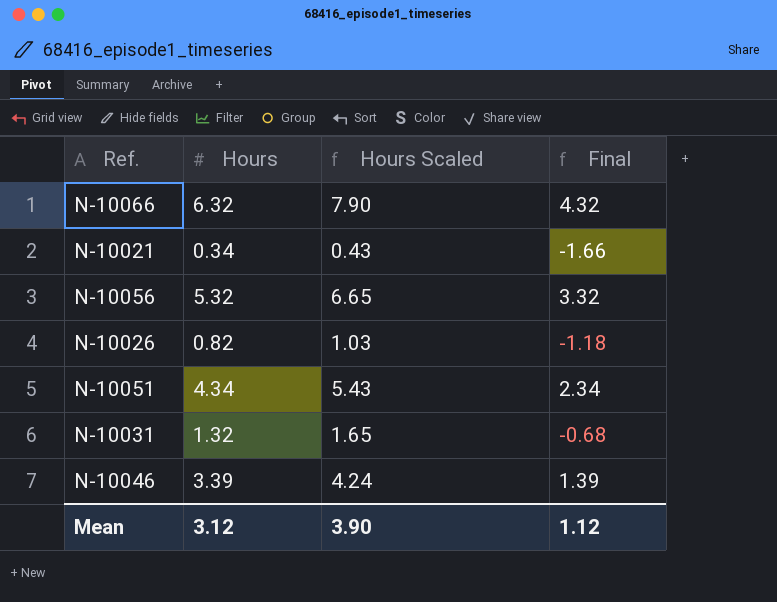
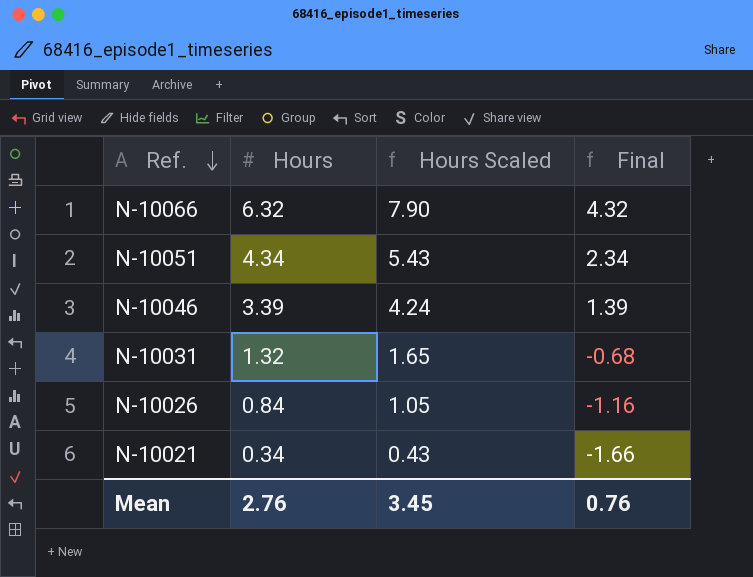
row order: none -> Ref. descending
row N-10056: 5.32 | 6.65 | 3.32 -> none
N-10026 | Hours: 0.82 -> 0.84
N-10026 | Hours Scaled: 1.03 -> 1.05
N-10026 | Final: -1.18 -> -1.16
Mean | Hours: 3.12 -> 2.76
Mean | Hours Scaled: 3.90 -> 3.45
Mean | Final: 1.12 -> 0.76

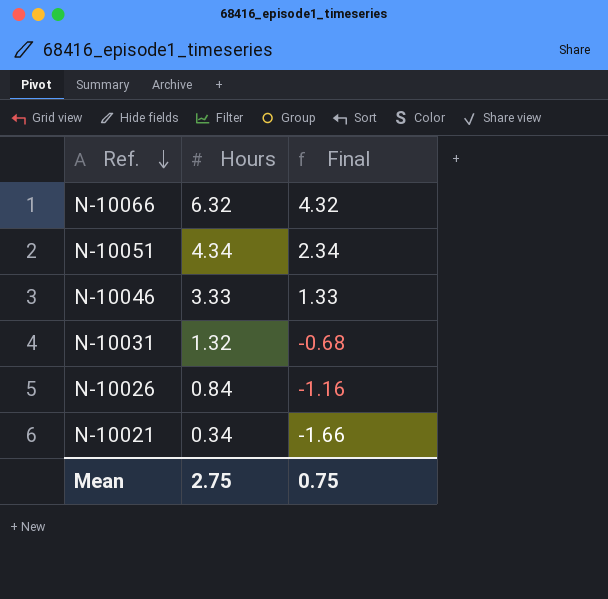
column Hours Scaled | formula: [Hours] * 1.25 -> none
N-10046 | Hours: 3.39 -> 3.33
N-10046 | Final: 1.39 -> 1.33
Mean | Hours: 2.76 -> 2.75
Mean | Final: 0.76 -> 0.75

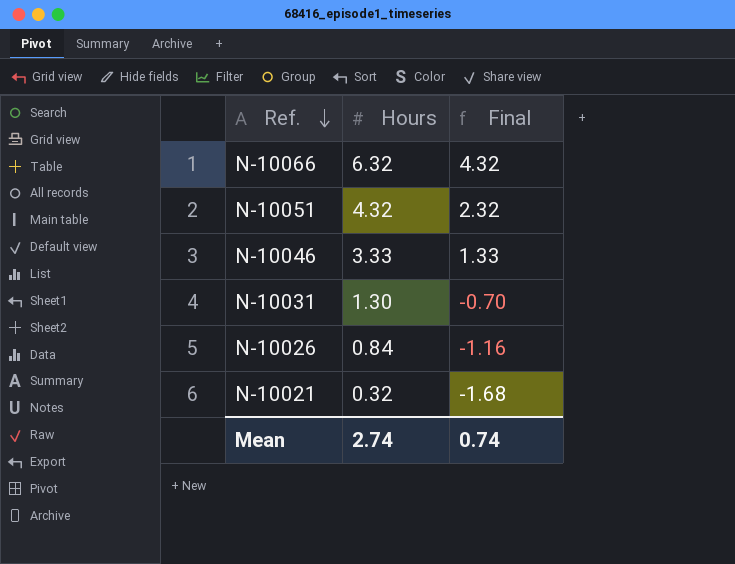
N-10051 | Hours: 4.34 -> 4.32
N-10051 | Final: 2.34 -> 2.32
N-10031 | Hours: 1.32 -> 1.30
N-10031 | Final: -0.68 -> -0.70
N-10021 | Hours: 0.34 -> 0.32
N-10021 | Final: -1.66 -> -1.68
Mean | Hours: 2.75 -> 2.74
Mean | Final: 0.75 -> 0.74

